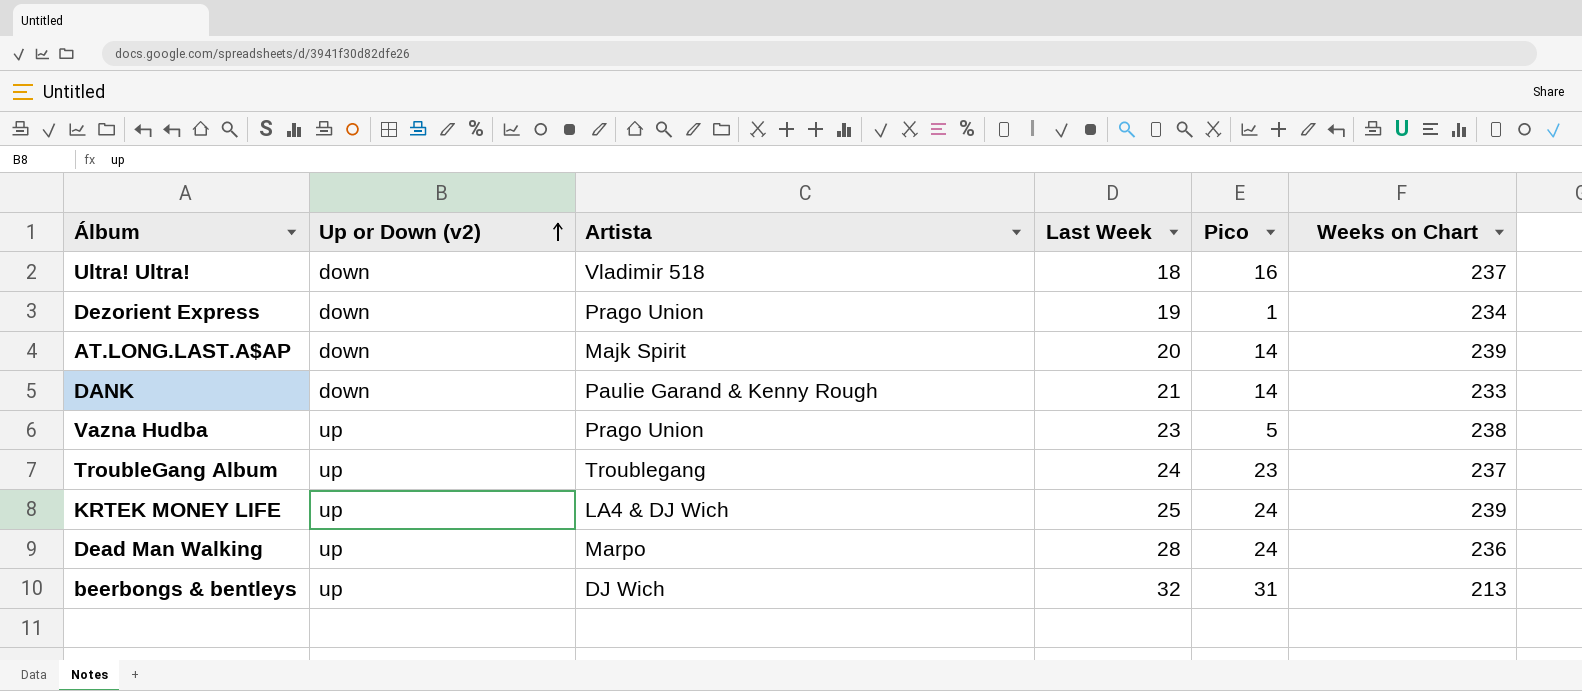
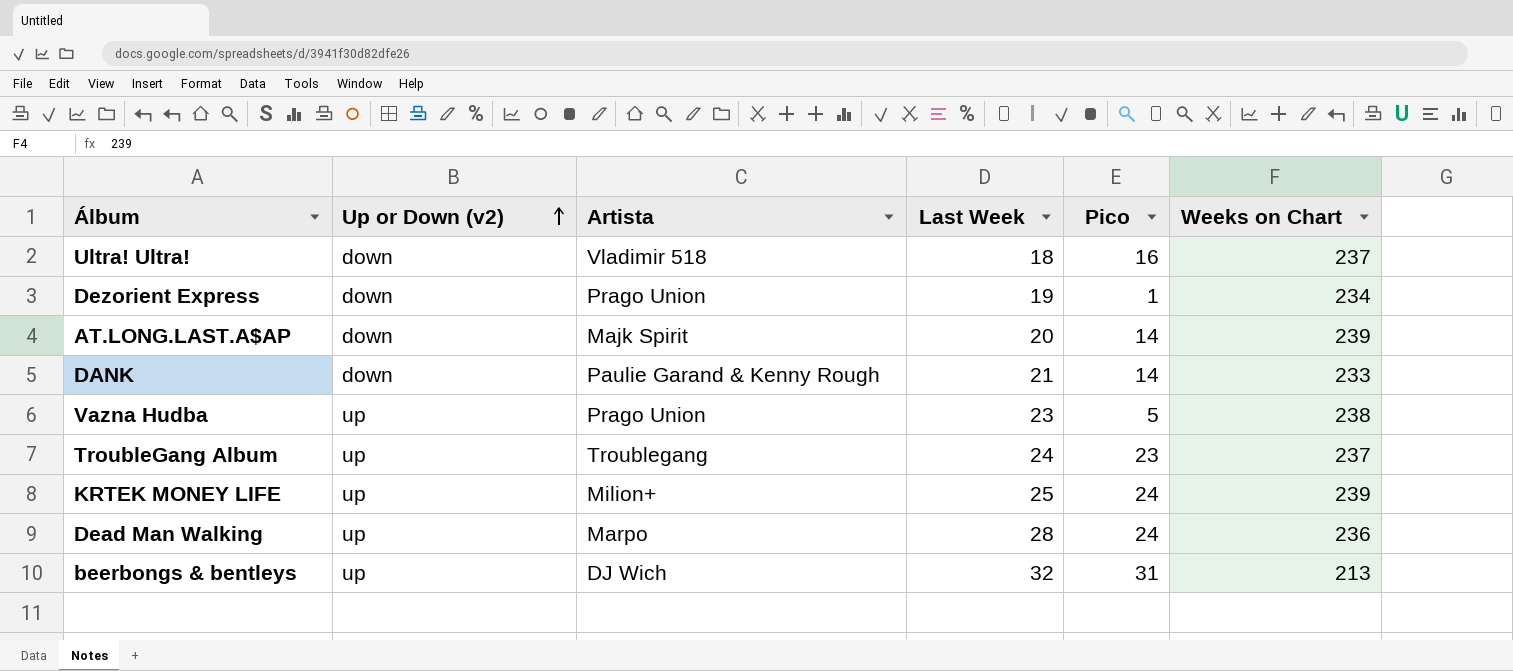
KRTEK MONEY LIFE | Artista: LA4 & DJ Wich -> Milion+

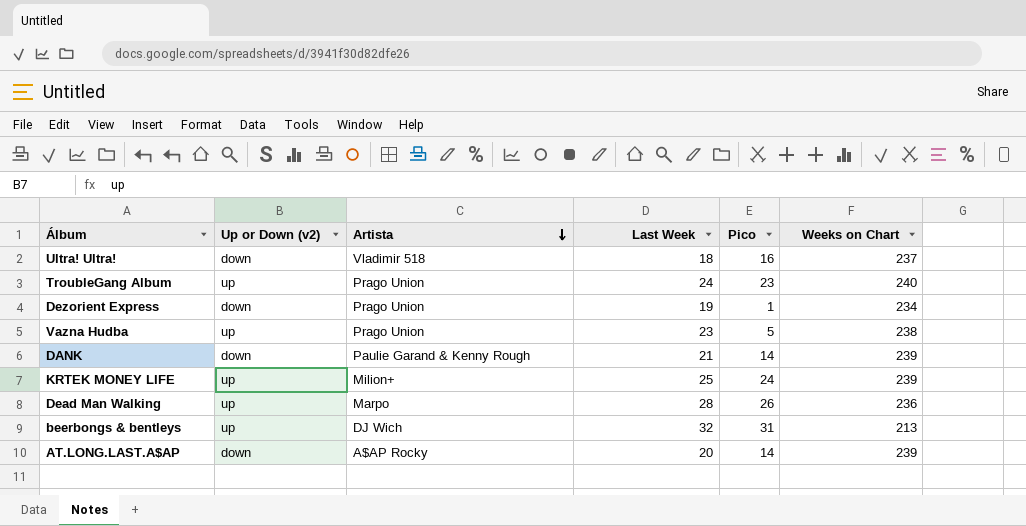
row order: Up or Down (v2) ascending -> Artista descending
TroubleGang Album | Artista: Troublegang -> Prago Union
TroubleGang Album | Weeks on Chart: 237 -> 240
DANK | Weeks on Chart: 233 -> 239
Dead Man Walking | Pico: 24 -> 26
AT.LONG.LAST.A$AP | Artista: Majk Spirit -> A$AP Rocky

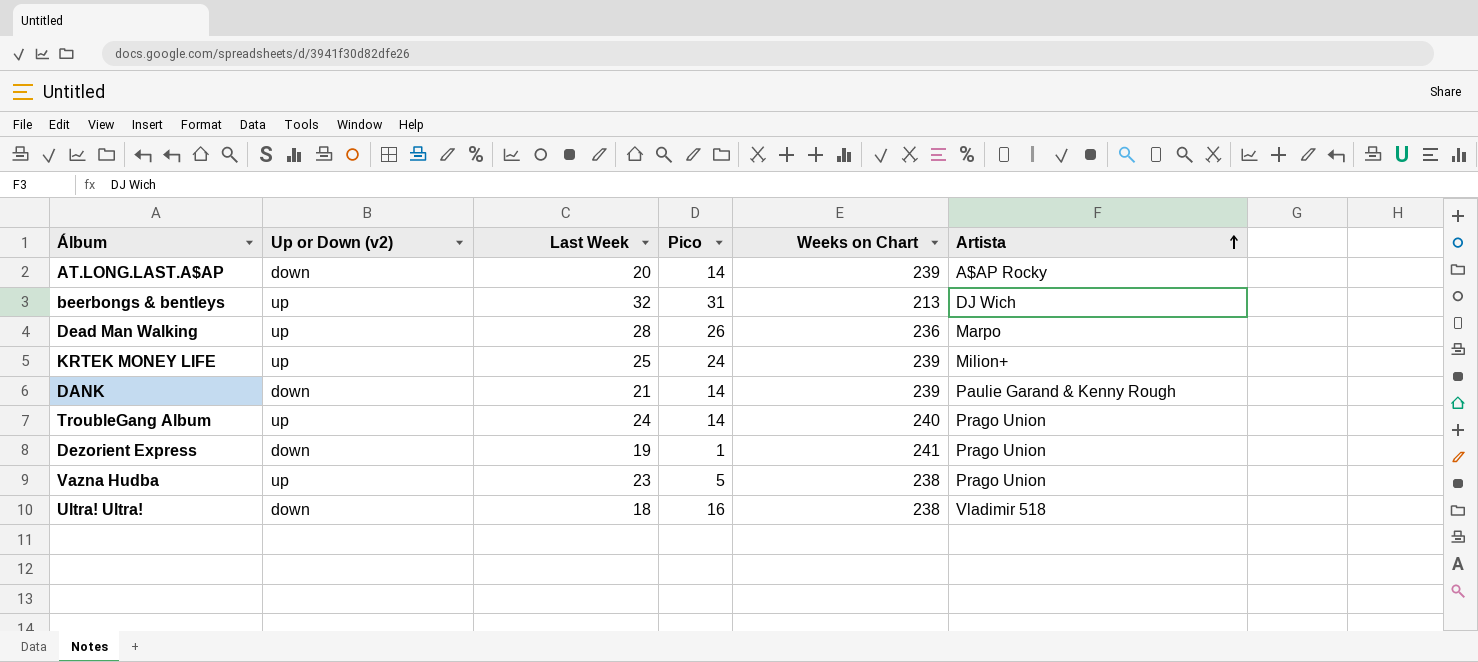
row order: Artista descending -> Artista ascending
column Artista | position: 3 -> 6
TroubleGang Album | Pico: 23 -> 14
Dezorient Express | Weeks on Chart: 234 -> 241
Ultra! Ultra! | Weeks on Chart: 237 -> 238

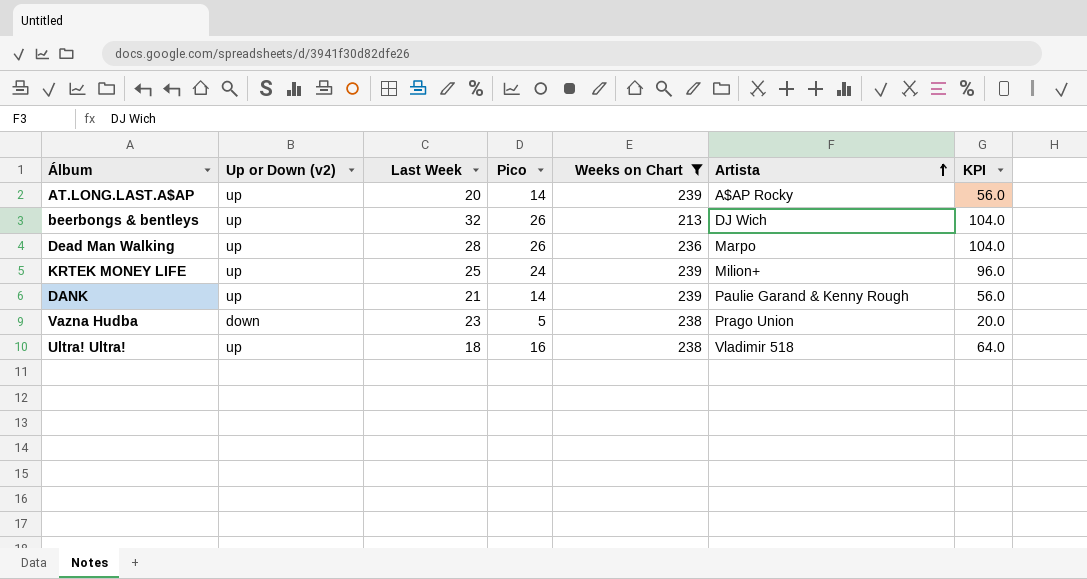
filter: none -> Weeks on Chart <= 239
column KPI | formula: none -> [Pico] * 4
AT.LONG.LAST.A$AP | Up or Down (v2): down -> up
beerbongs & bentleys | Pico: 31 -> 26
DANK | Up or Down (v2): down -> up
Vazna Hudba | Up or Down (v2): up -> down
Ultra! Ultra! | Up or Down (v2): down -> up

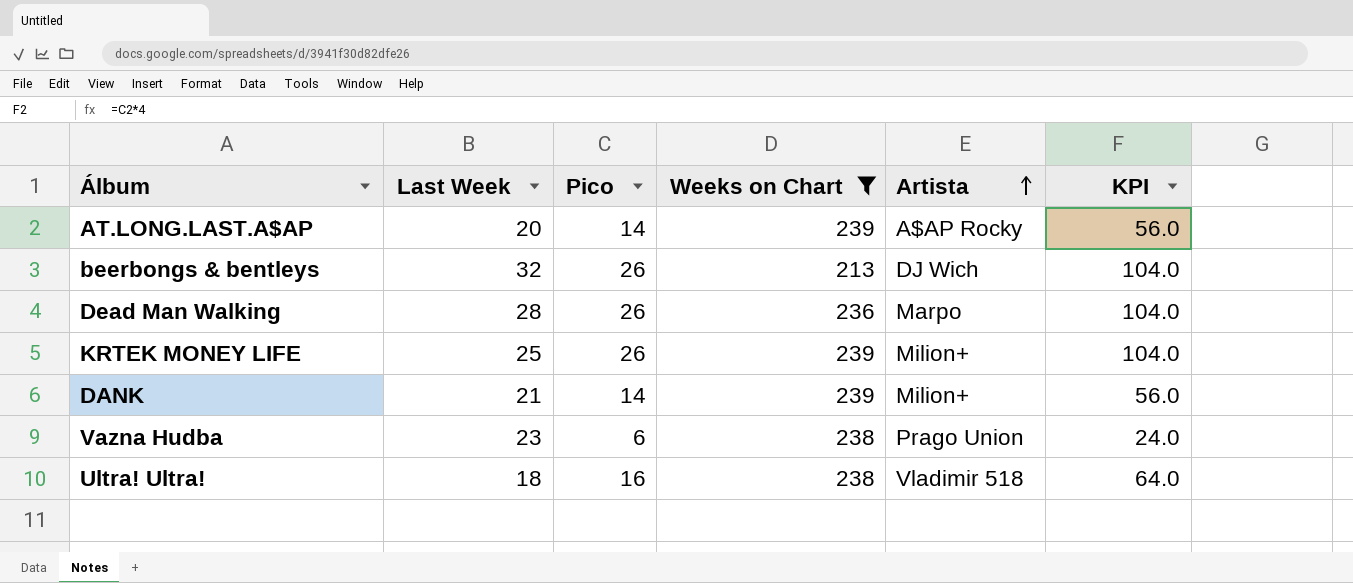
column Up or Down (v2) | position: 2 -> none
KRTEK MONEY LIFE | Pico: 24 -> 26
KRTEK MONEY LIFE | KPI: 96.0 -> 104.0
DANK | Artista: Paulie Garand & Kenny Rough -> Milion+
Vazna Hudba | Pico: 5 -> 6
Vazna Hudba | KPI: 20.0 -> 24.0

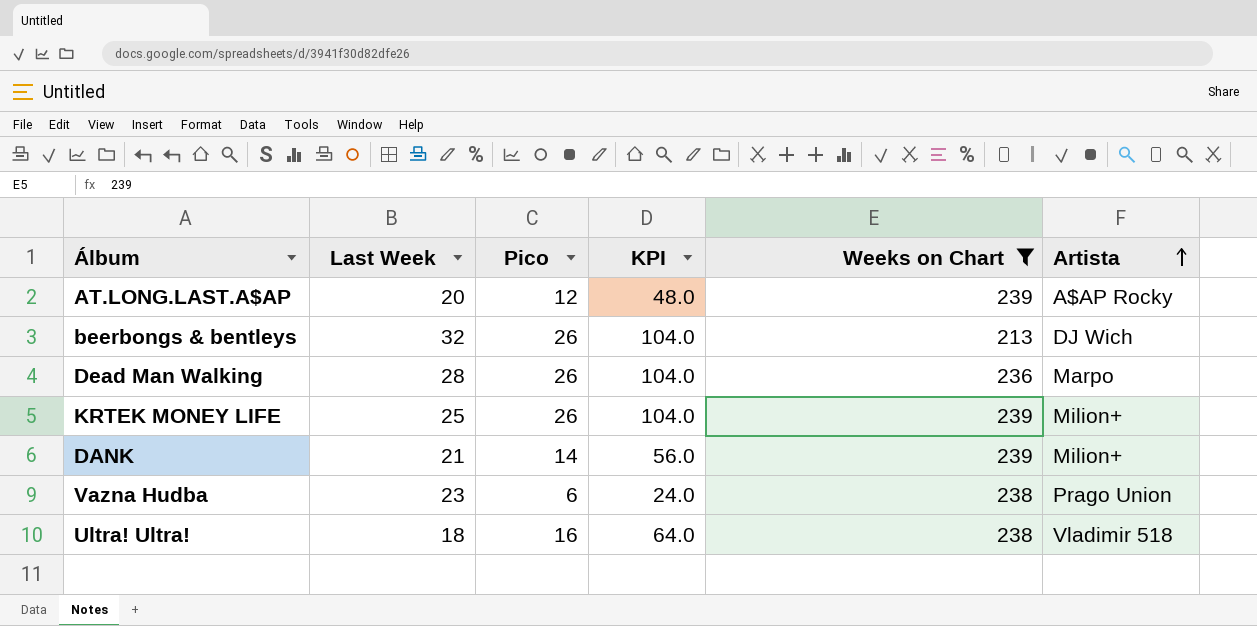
column KPI | position: 6 -> 4
AT.LONG.LAST.A$AP | Pico: 14 -> 12
AT.LONG.LAST.A$AP | KPI: 56.0 -> 48.0

